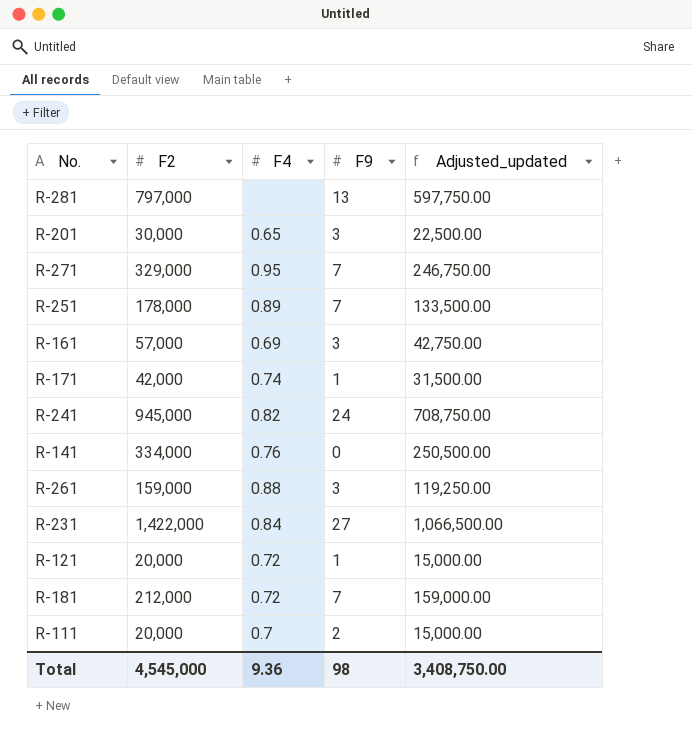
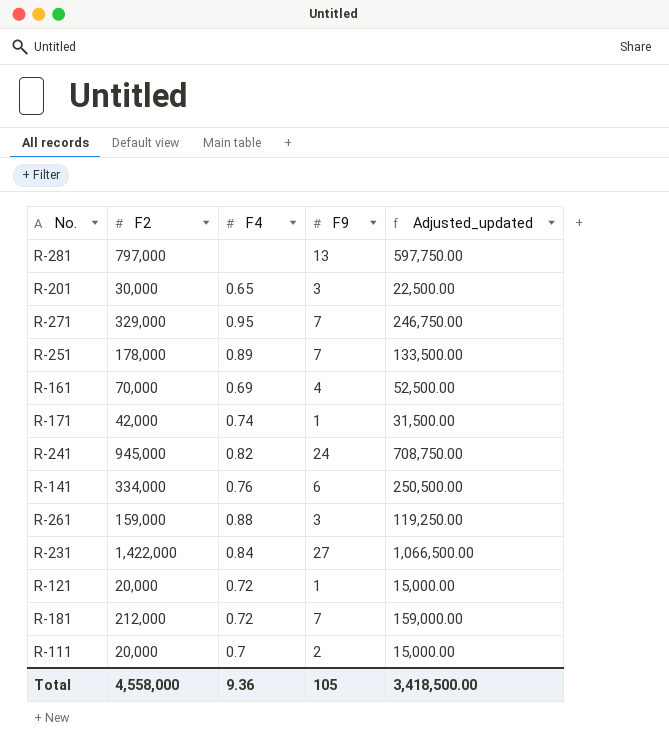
R-161 | F2: 57,000 -> 70,000
R-161 | F9: 3 -> 4
R-161 | Adjusted_updated: 42,750.00 -> 52,500.00
R-141 | F9: 0 -> 6
Total | F2: 4,545,000 -> 4,558,000
Total | F9: 98 -> 105
Total | Adjusted_updated: 3,408,750.00 -> 3,418,500.00

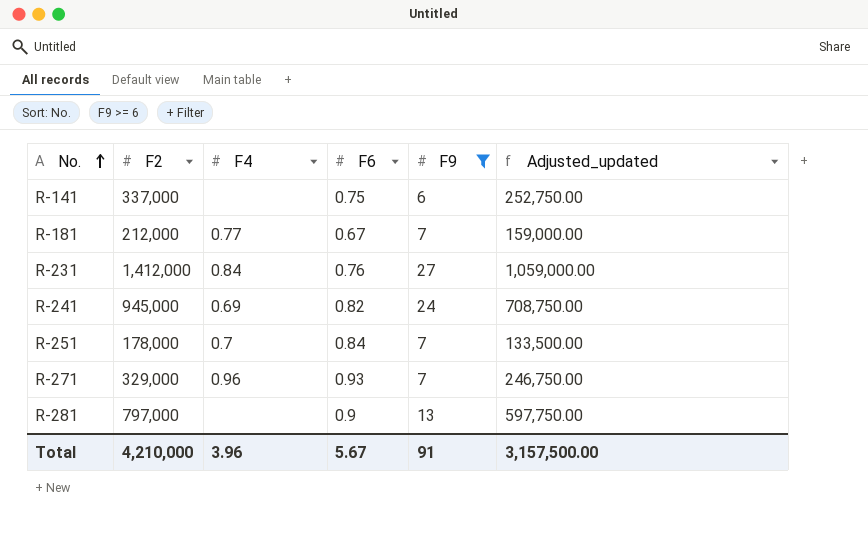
filter: none -> F9 >= 6
row order: none -> No. ascending
column F6 | position: none -> 4
R-141 | F2: 334,000 -> 337,000
R-141 | F4: 0.76 -> none
R-141 | Adjusted_updated: 250,500.00 -> 252,750.00
R-181 | F4: 0.72 -> 0.77
R-231 | F2: 1,422,000 -> 1,412,000
R-231 | Adjusted_updated: 1,066,500.00 -> 1,059,000.00
R-241 | F4: 0.82 -> 0.69
R-251 | F4: 0.89 -> 0.7
R-271 | F4: 0.95 -> 0.96
Total | F2: 4,558,000 -> 4,210,000
Total | F4: 9.36 -> 3.96
Total | F9: 105 -> 91
Total | Adjusted_updated: 3,418,500.00 -> 3,157,500.00

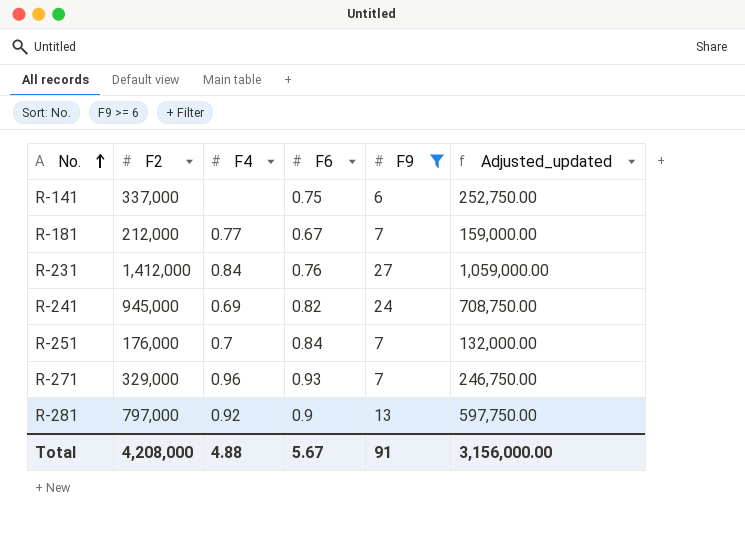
R-251 | F2: 178,000 -> 176,000
R-251 | Adjusted_updated: 133,500.00 -> 132,000.00
R-281 | F4: none -> 0.92
Total | F2: 4,210,000 -> 4,208,000
Total | F4: 3.96 -> 4.88
Total | Adjusted_updated: 3,157,500.00 -> 3,156,000.00

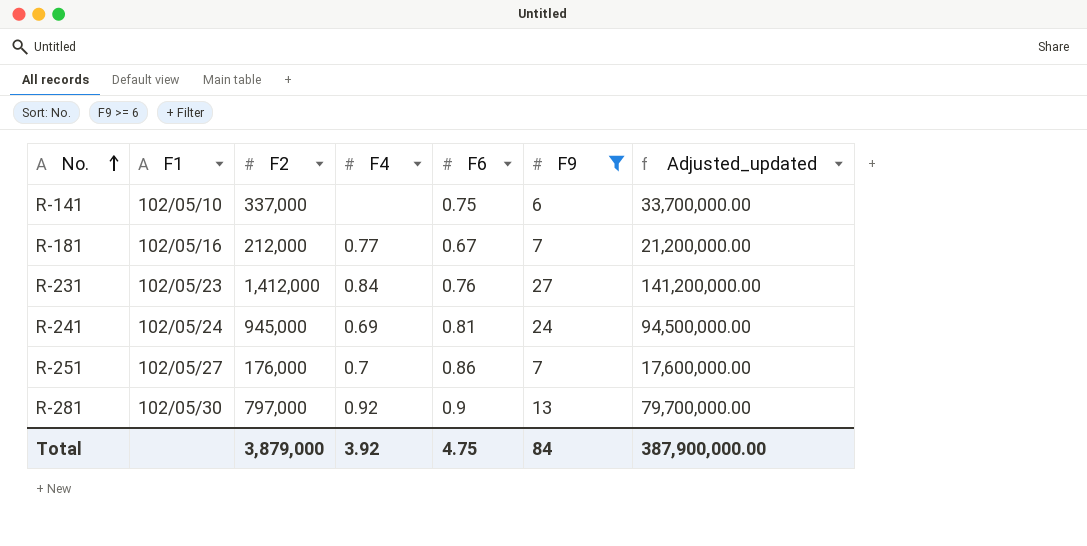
column F1 | position: none -> 2
column Adjusted_updated | formula: [F2] * 0.75 -> [F2] * 100
row R-271: 329,000 | 0.96 | 0.93 | 7 | 246,750.00 -> none
R-241 | F6: 0.82 -> 0.81
R-251 | F6: 0.84 -> 0.86
Total | F2: 4,208,000 -> 3,879,000
Total | F4: 4.88 -> 3.92
Total | F6: 5.67 -> 4.75
Total | F9: 91 -> 84
Total | Adjusted_updated: 3,156,000.00 -> 387,900,000.00

